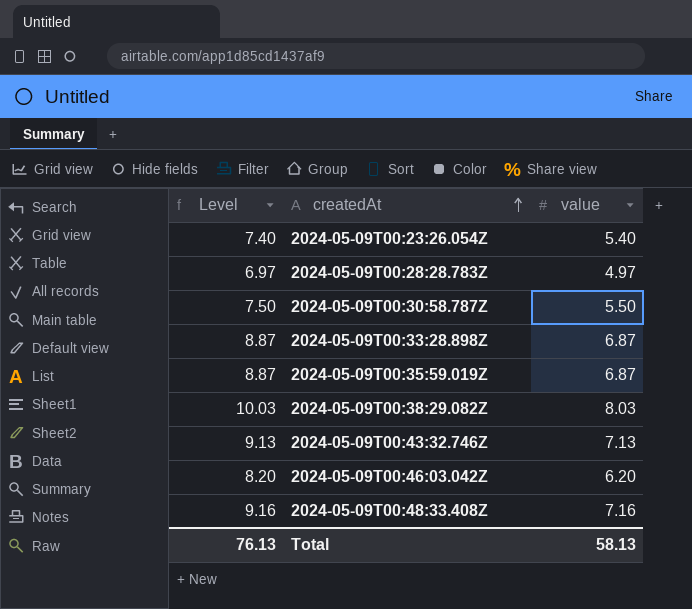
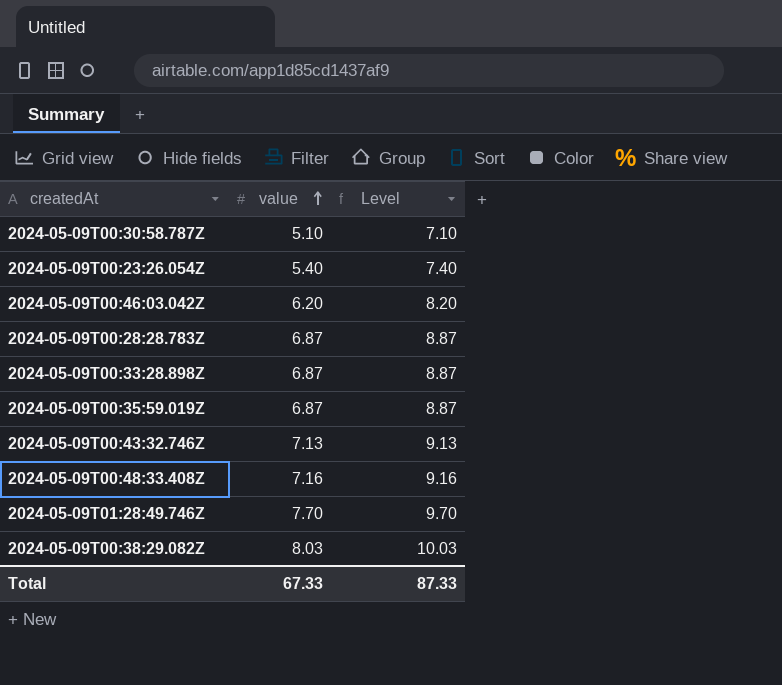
row order: createdAt ascending -> value ascending
column Level | position: 1 -> 3
2024-05-09T00:30:58.787Z | value: 5.50 -> 5.10
2024-05-09T00:30:58.787Z | Level: 7.50 -> 7.10
2024-05-09T00:28:28.783Z | value: 4.97 -> 6.87
2024-05-09T00:28:28.783Z | Level: 6.97 -> 8.87
row 2024-05-09T01:28:49.746Z: none -> 7.70 | 9.70
Total | value: 58.13 -> 67.33
Total | Level: 76.13 -> 87.33

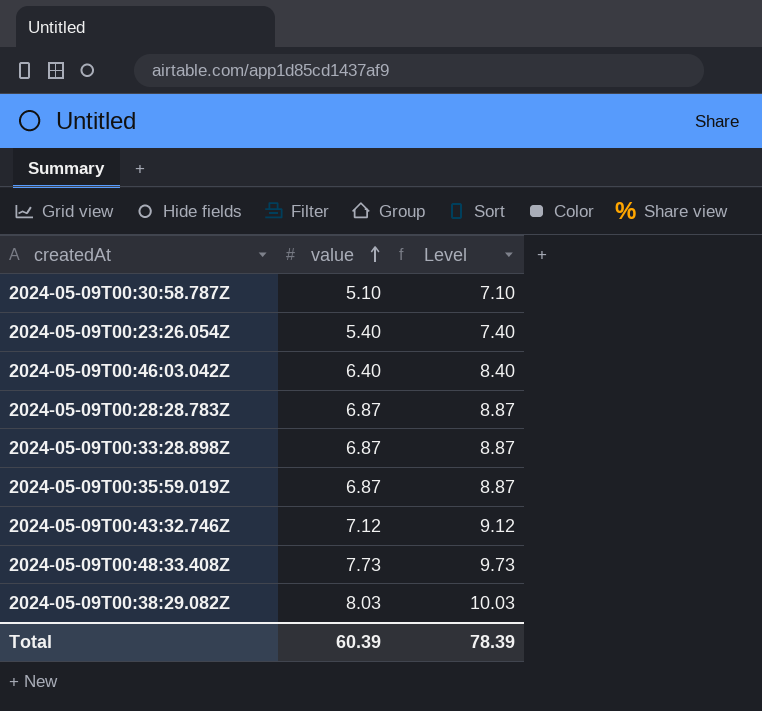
row 2024-05-09T01:28:49.746Z: 7.70 | 9.70 -> none
2024-05-09T00:46:03.042Z | value: 6.20 -> 6.40
2024-05-09T00:46:03.042Z | Level: 8.20 -> 8.40
2024-05-09T00:43:32.746Z | value: 7.13 -> 7.12
2024-05-09T00:43:32.746Z | Level: 9.13 -> 9.12
2024-05-09T00:48:33.408Z | value: 7.16 -> 7.73
2024-05-09T00:48:33.408Z | Level: 9.16 -> 9.73
Total | value: 67.33 -> 60.39
Total | Level: 87.33 -> 78.39

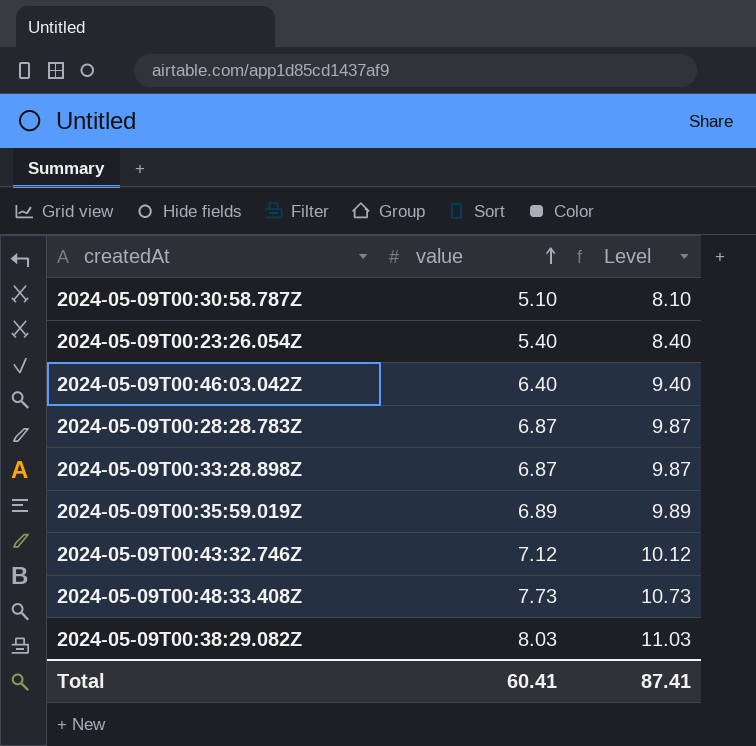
column Level | formula: [value] + 2 -> [value] + 3
2024-05-09T00:35:59.019Z | value: 6.87 -> 6.89
Total | value: 60.39 -> 60.41
Total | Level: 78.39 -> 87.41

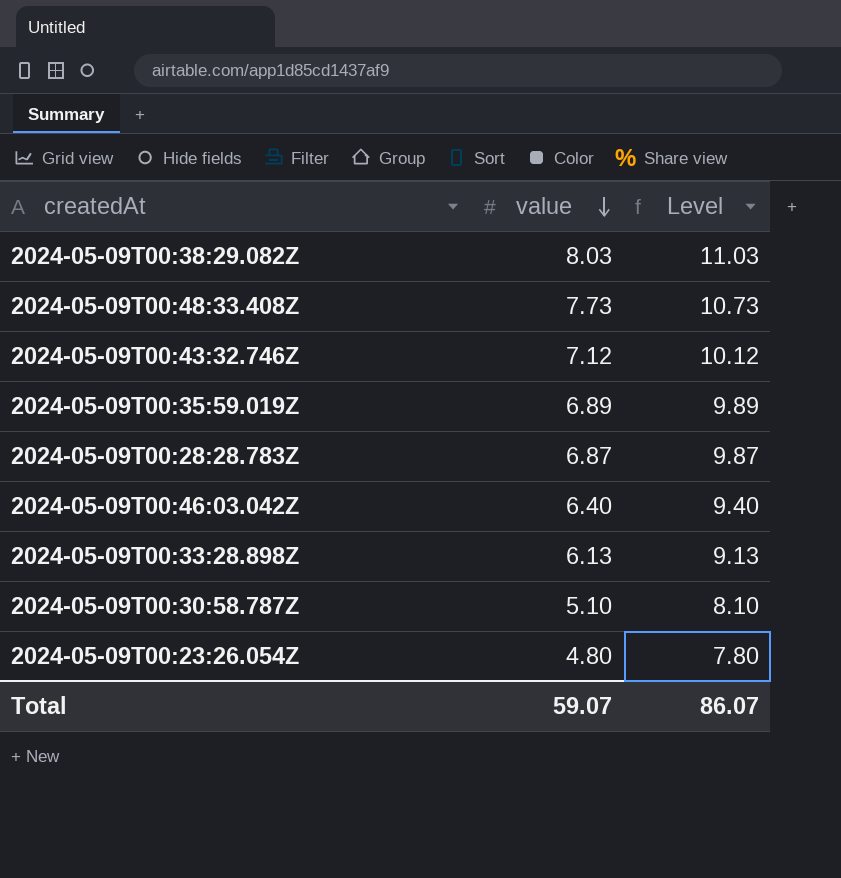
row order: value ascending -> value descending
2024-05-09T00:33:28.898Z | value: 6.87 -> 6.13
2024-05-09T00:33:28.898Z | Level: 9.87 -> 9.13
2024-05-09T00:23:26.054Z | value: 5.40 -> 4.80
2024-05-09T00:23:26.054Z | Level: 8.40 -> 7.80
Total | value: 60.41 -> 59.07
Total | Level: 87.41 -> 86.07

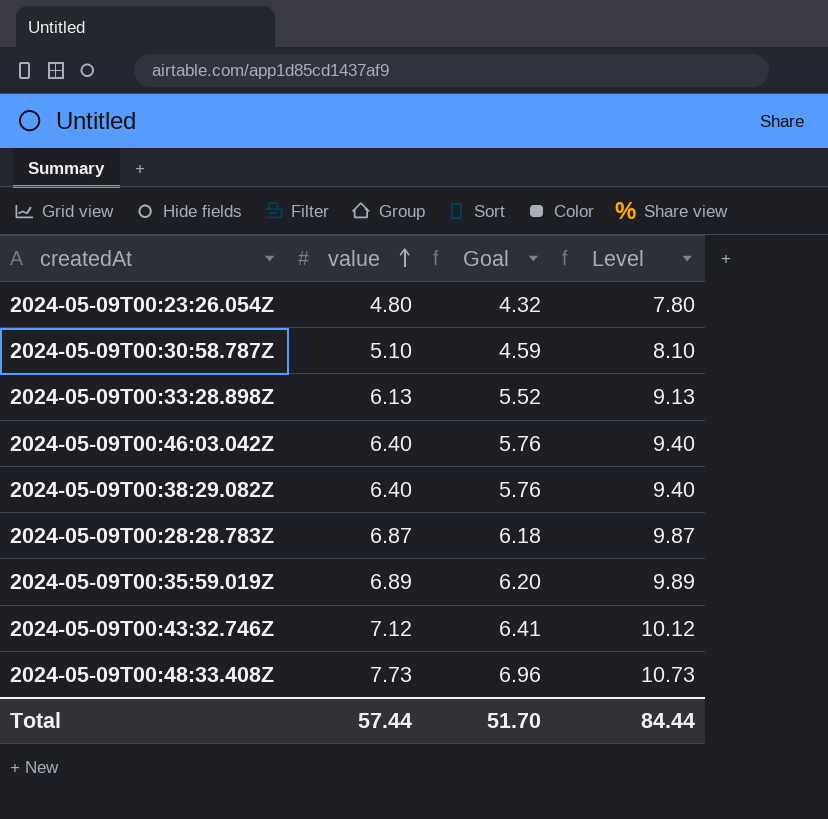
row order: value descending -> value ascending
column Goal | formula: none -> [value] * 0.9
2024-05-09T00:38:29.082Z | value: 8.03 -> 6.40
2024-05-09T00:38:29.082Z | Level: 11.03 -> 9.40
Total | value: 59.07 -> 57.44
Total | Level: 86.07 -> 84.44

